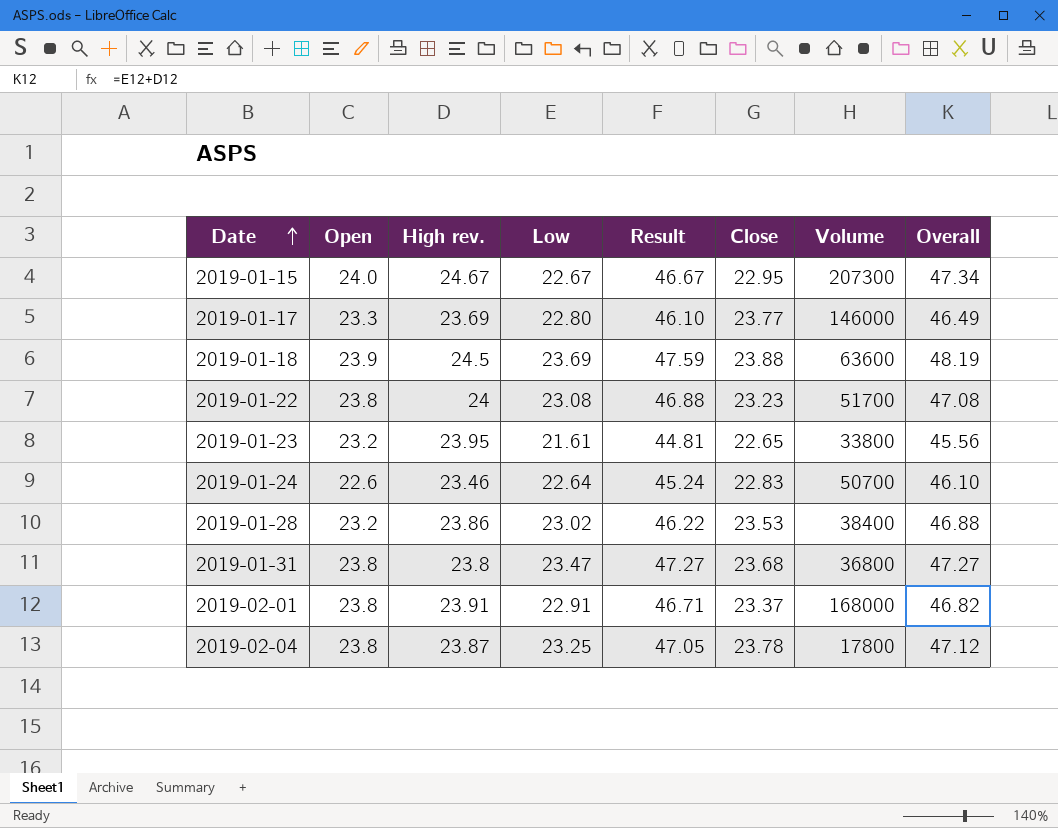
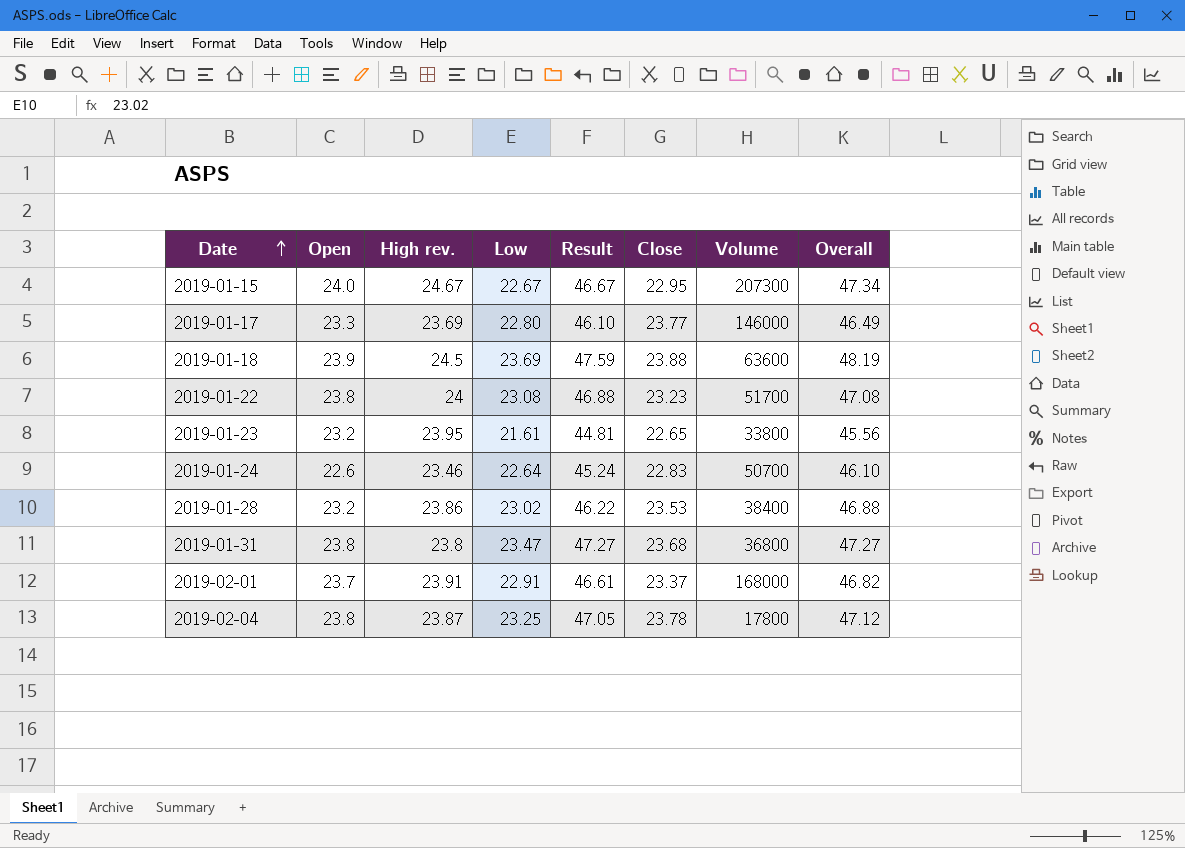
2019-02-01 | Open: 23.8 -> 23.7
2019-02-01 | Result: 46.71 -> 46.61

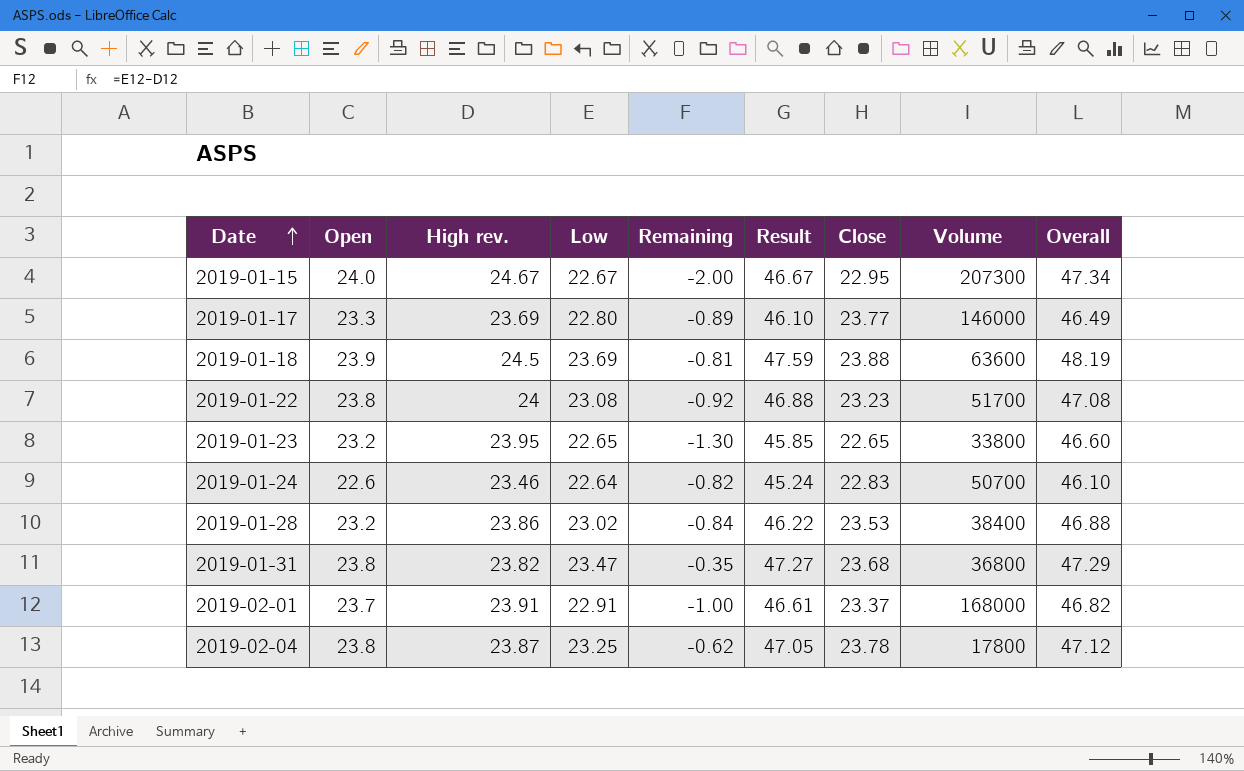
column Remaining | formula: none -> [Low] - [High rev.]
2019-01-23 | Low: 21.61 -> 22.65
2019-01-23 | Result: 44.81 -> 45.85
2019-01-23 | Overall: 45.56 -> 46.60
2019-01-31 | High rev.: 23.8 -> 23.82
2019-01-31 | Overall: 47.27 -> 47.29

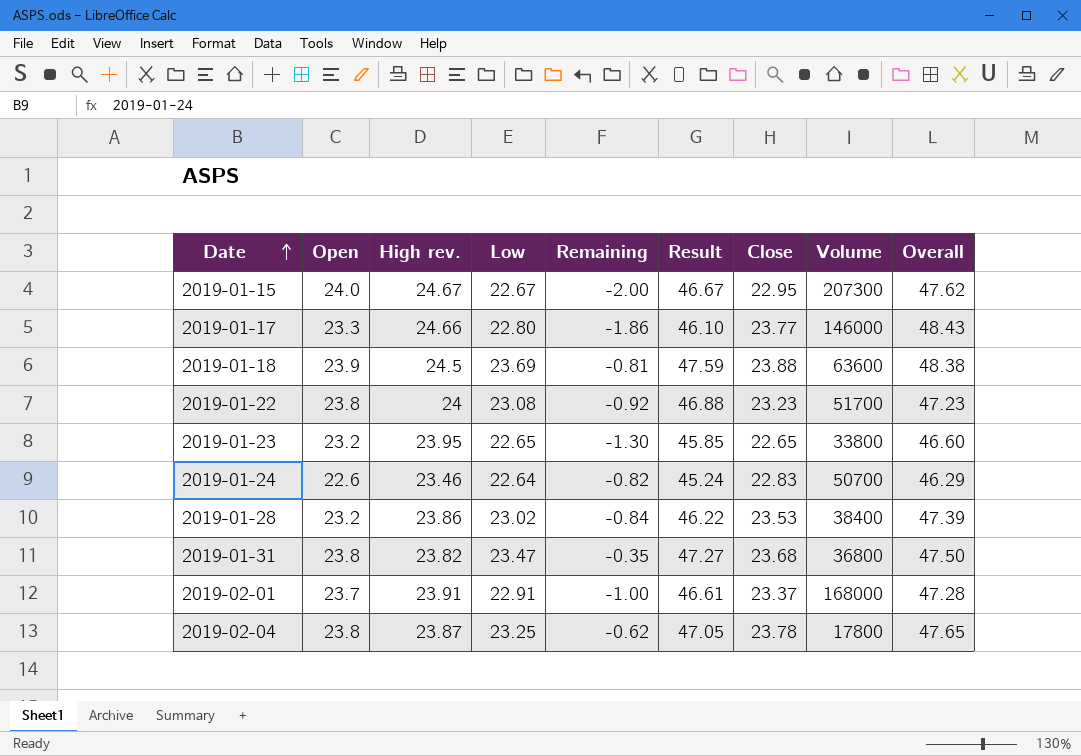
column Overall | formula: [High rev.] + [Low] -> [High rev.] + [Close]
2019-01-17 | High rev.: 23.69 -> 24.66
2019-01-17 | Remaining: -0.89 -> -1.86

